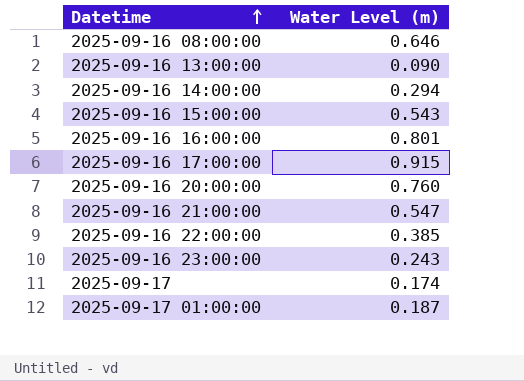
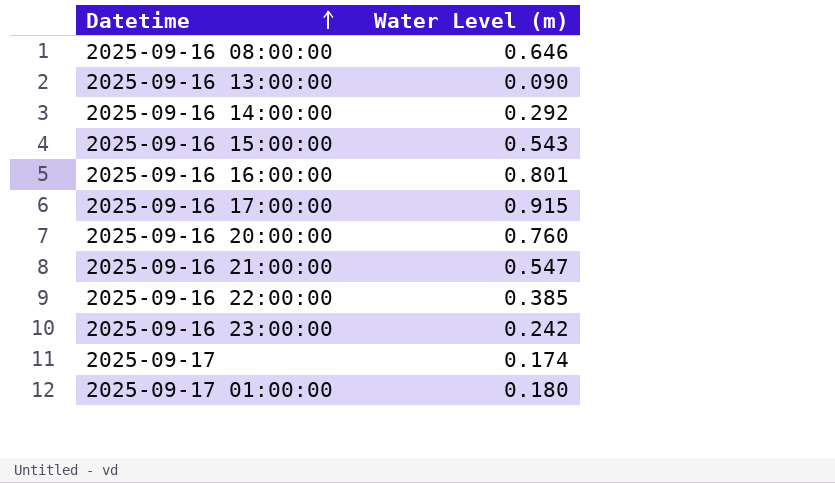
2025-09-16 14:00:00 | Water Level (m): 0.294 -> 0.292
2025-09-16 23:00:00 | Water Level (m): 0.243 -> 0.242
2025-09-17 01:00:00 | Water Level (m): 0.187 -> 0.180

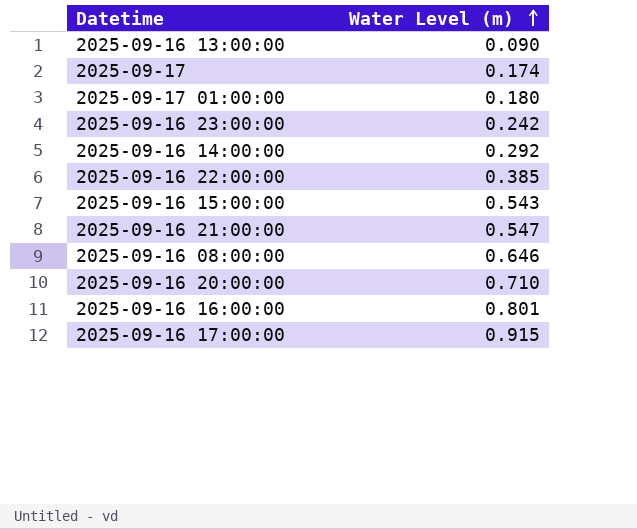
row order: Datetime ascending -> Water Level (m) ascending
2025-09-16 20:00:00 | Water Level (m): 0.760 -> 0.710

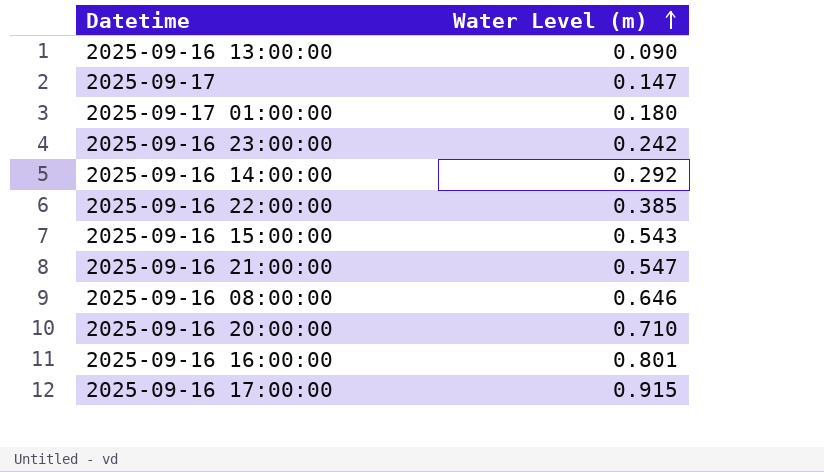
2025-09-17 | Water Level (m): 0.174 -> 0.147

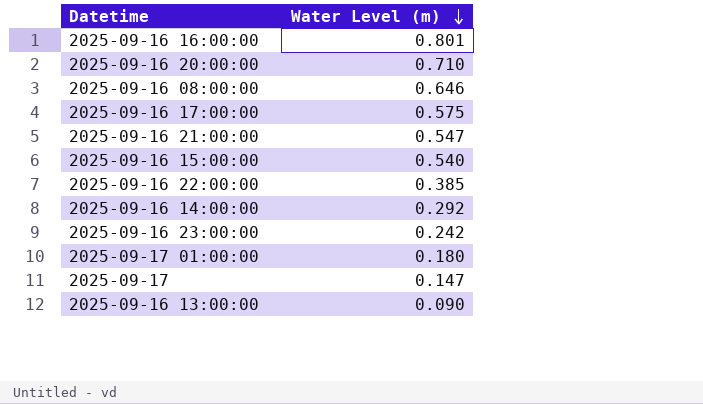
row order: Water Level (m) ascending -> Water Level (m) descending
2025-09-16 17:00:00 | Water Level (m): 0.915 -> 0.575
2025-09-16 15:00:00 | Water Level (m): 0.543 -> 0.540

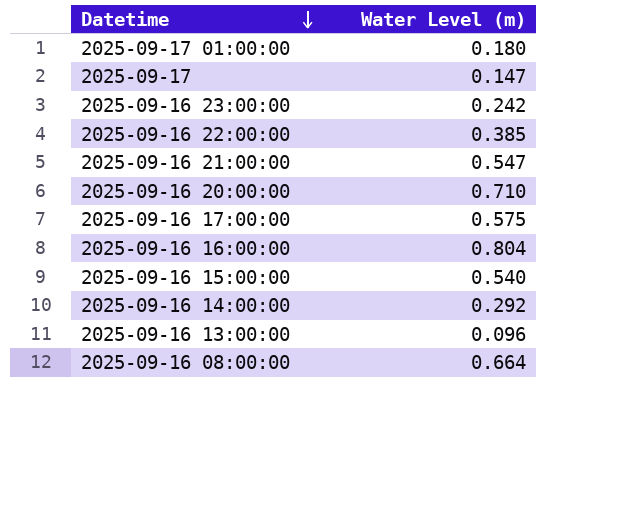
row order: Water Level (m) descending -> Datetime descending
2025-09-16 16:00:00 | Water Level (m): 0.801 -> 0.804
2025-09-16 13:00:00 | Water Level (m): 0.090 -> 0.096
2025-09-16 08:00:00 | Water Level (m): 0.646 -> 0.664

